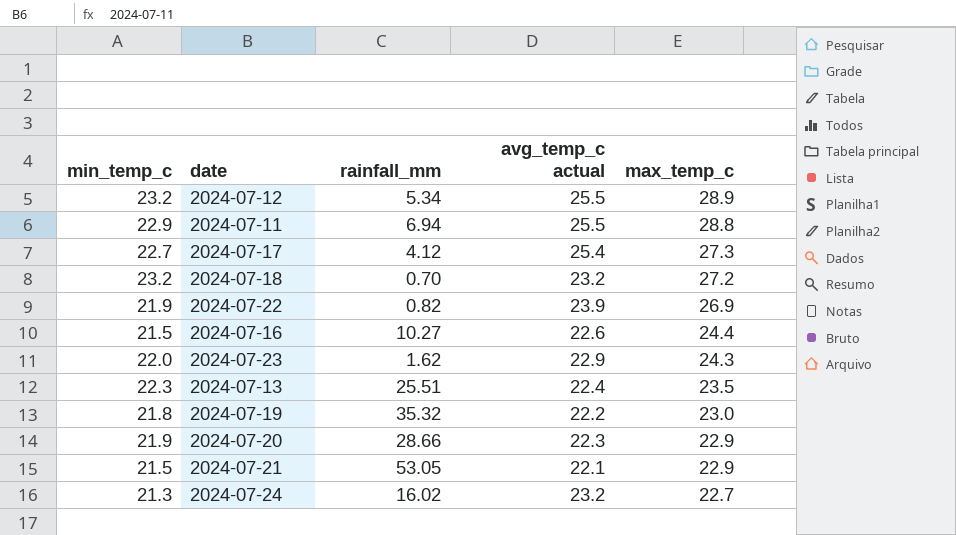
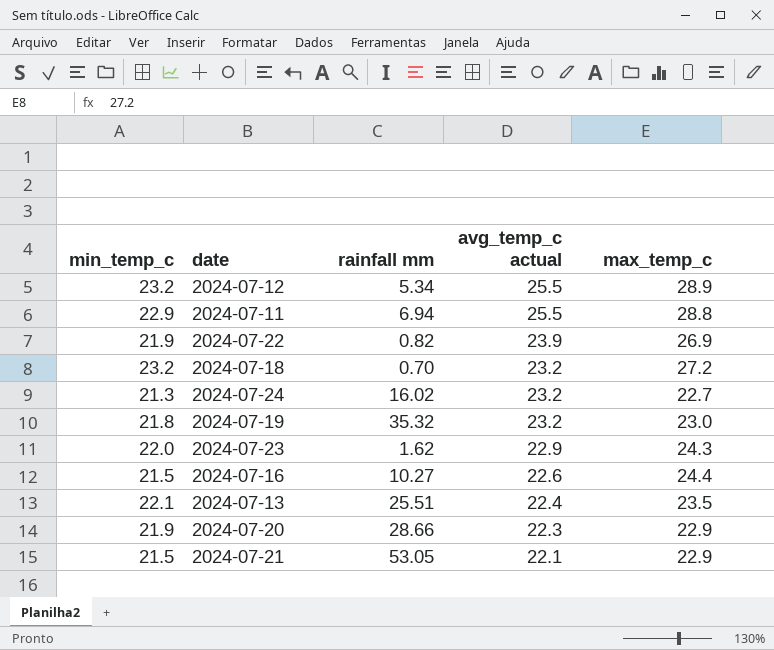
row order: max_temp_c descending -> avg_temp_c actual descending
column name: rainfall_mm -> rainfall mm
row 2024-07-17: 22.7 | 4.12 | 25.4 | 27.3 -> none
2024-07-19 | avg_temp_c actual: 22.2 -> 23.2
2024-07-13 | min_temp_c: 22.3 -> 22.1

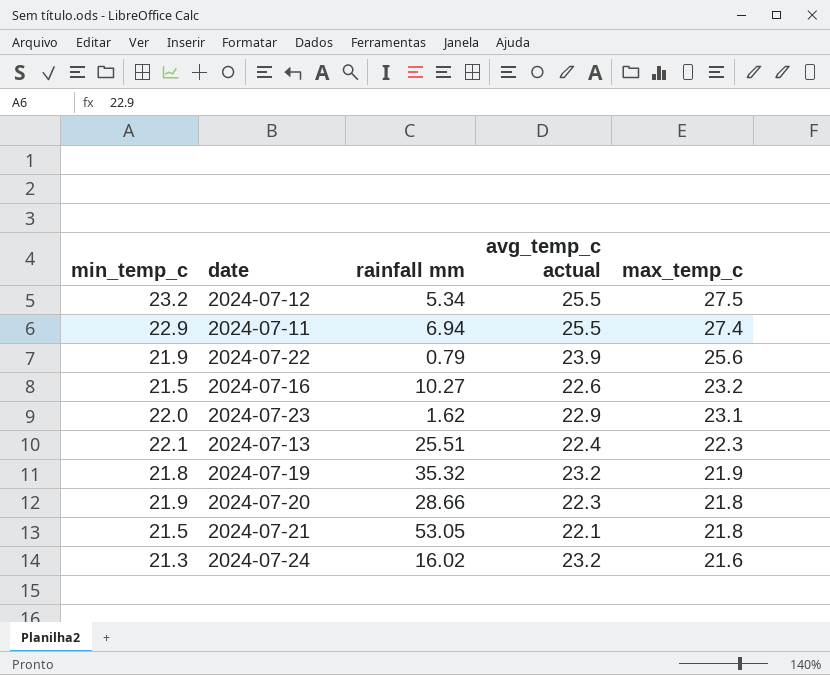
row order: avg_temp_c actual descending -> max_temp_c descending
row 2024-07-18: 23.2 | 0.70 | 23.2 | 27.2 -> none
2024-07-12 | max_temp_c: 28.9 -> 27.5
2024-07-11 | max_temp_c: 28.8 -> 27.4
2024-07-22 | rainfall mm: 0.82 -> 0.79
2024-07-22 | max_temp_c: 26.9 -> 25.6
2024-07-16 | max_temp_c: 24.4 -> 23.2
2024-07-23 | max_temp_c: 24.3 -> 23.1
2024-07-13 | max_temp_c: 23.5 -> 22.3
2024-07-19 | max_temp_c: 23.0 -> 21.9
2024-07-20 | max_temp_c: 22.9 -> 21.8
2024-07-21 | max_temp_c: 22.9 -> 21.8
2024-07-24 | max_temp_c: 22.7 -> 21.6

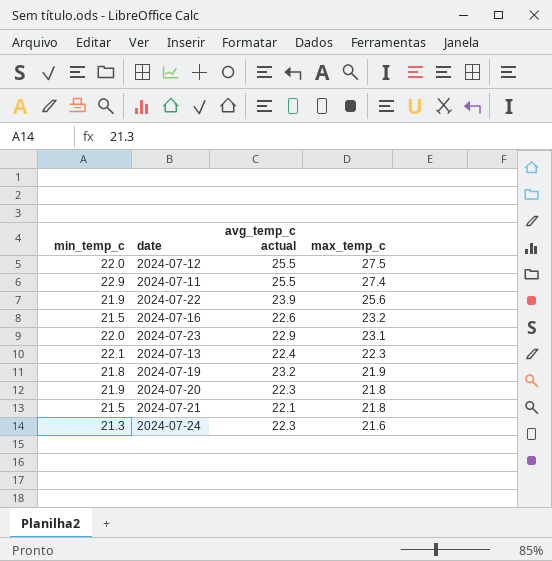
column rainfall mm | position: 3 -> none
2024-07-12 | min_temp_c: 23.2 -> 22.0
2024-07-24 | avg_temp_c actual: 23.2 -> 22.3

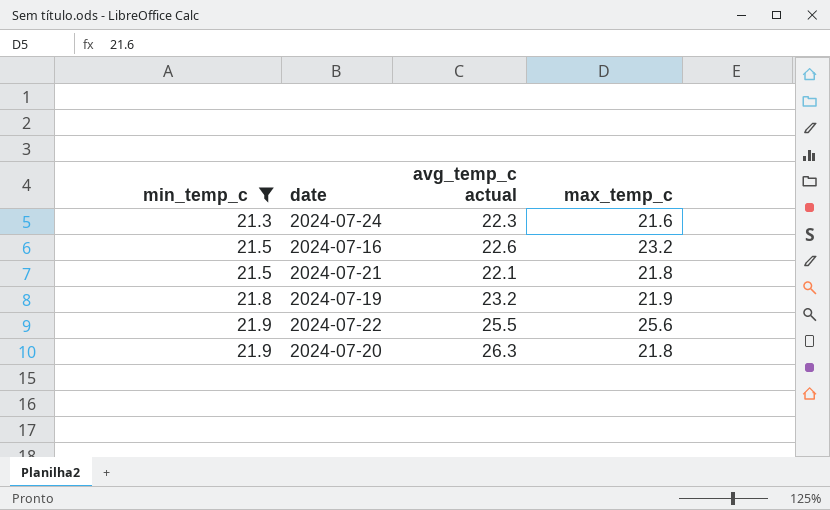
filter: none -> min_temp_c <= 21.9
row order: max_temp_c descending -> min_temp_c ascending
2024-07-22 | avg_temp_c actual: 23.9 -> 25.5
2024-07-20 | avg_temp_c actual: 22.3 -> 26.3

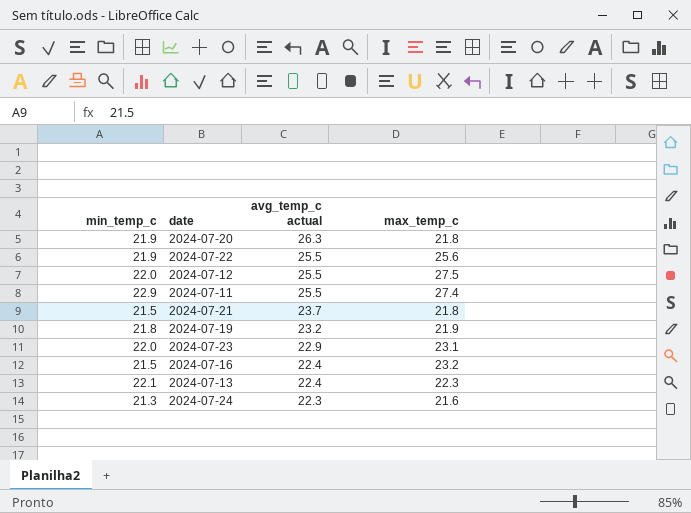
filter: min_temp_c <= 21.9 -> none
row order: min_temp_c ascending -> avg_temp_c actual descending
2024-07-21 | avg_temp_c actual: 22.1 -> 23.7
2024-07-16 | avg_temp_c actual: 22.6 -> 22.4

